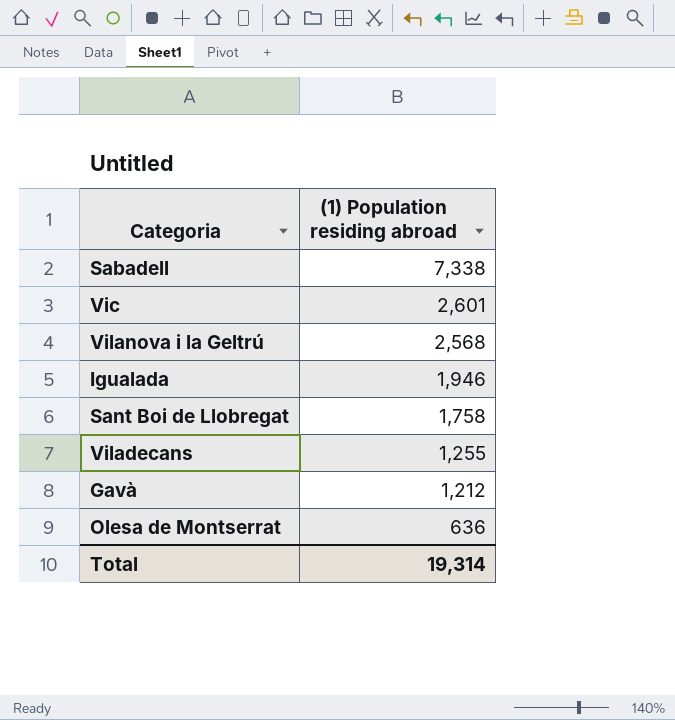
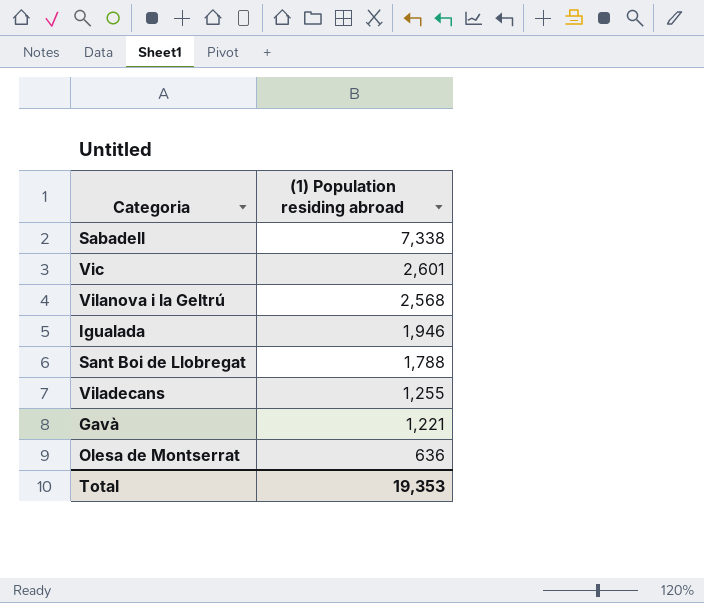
Sant Boi de Llobregat | (1) Population residing abroad: 1,758 -> 1,788
Gavà | (1) Population residing abroad: 1,212 -> 1,221
Total | (1) Population residing abroad: 19,314 -> 19,353

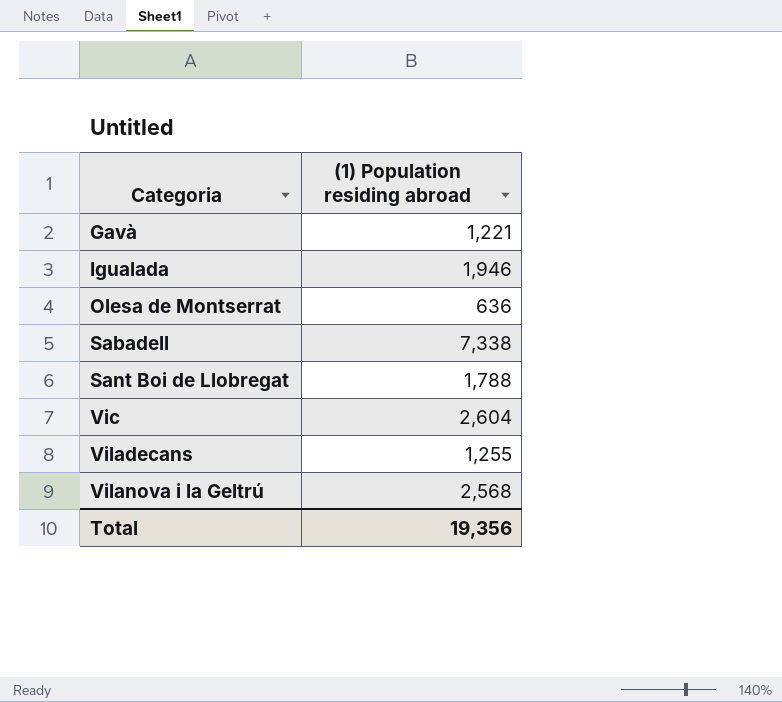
row order: (1) Population residing abroad descending -> Categoria ascending
Vic | (1) Population residing abroad: 2,601 -> 2,604
Total | (1) Population residing abroad: 19,353 -> 19,356

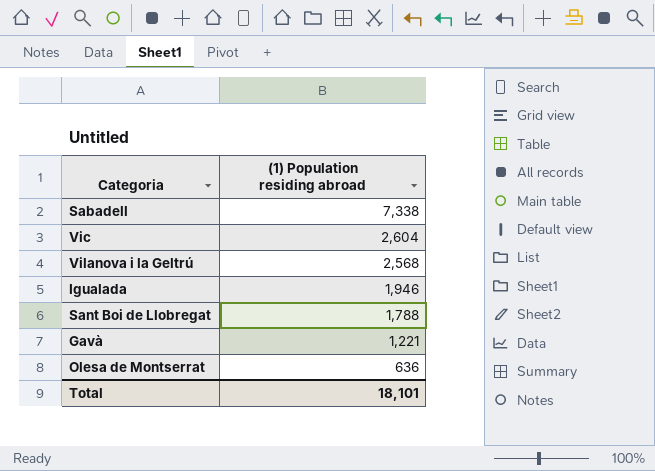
row order: Categoria ascending -> (1) Population residing abroad descending
row Viladecans: 1,255 -> none
Total | (1) Population residing abroad: 19,356 -> 18,101

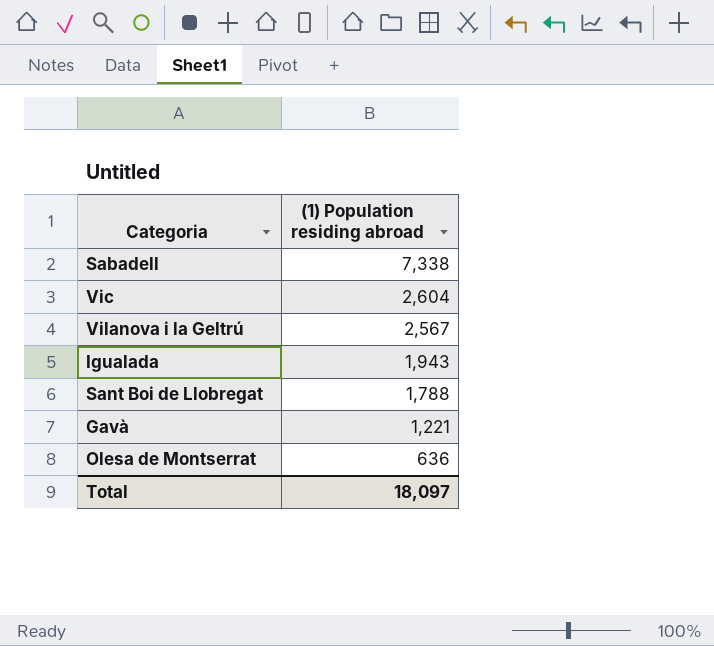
Vilanova i la Geltrú | (1) Population residing abroad: 2,568 -> 2,567
Igualada | (1) Population residing abroad: 1,946 -> 1,943
Total | (1) Population residing abroad: 18,101 -> 18,097

